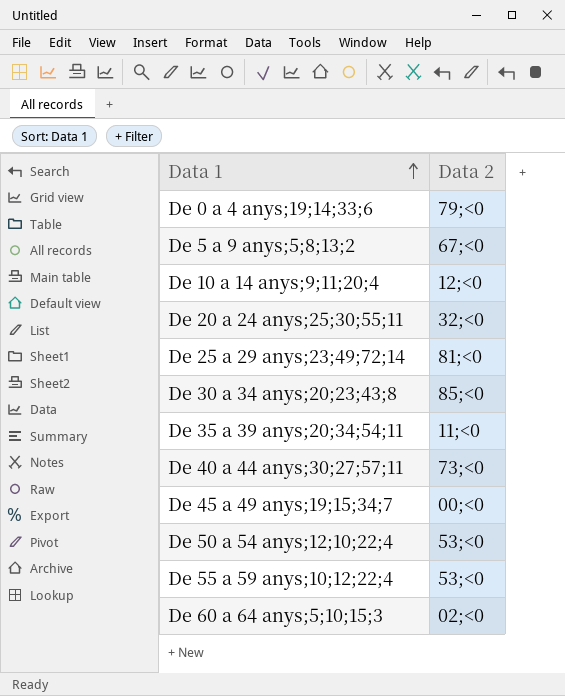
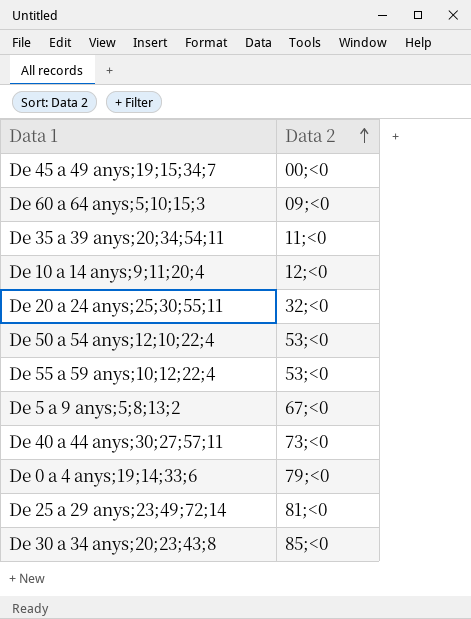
row order: Data 1 ascending -> Data 2 ascending
De 60 a 64 anys;5;10;15;3 | Data 2: 02;<0 -> 09;<0

